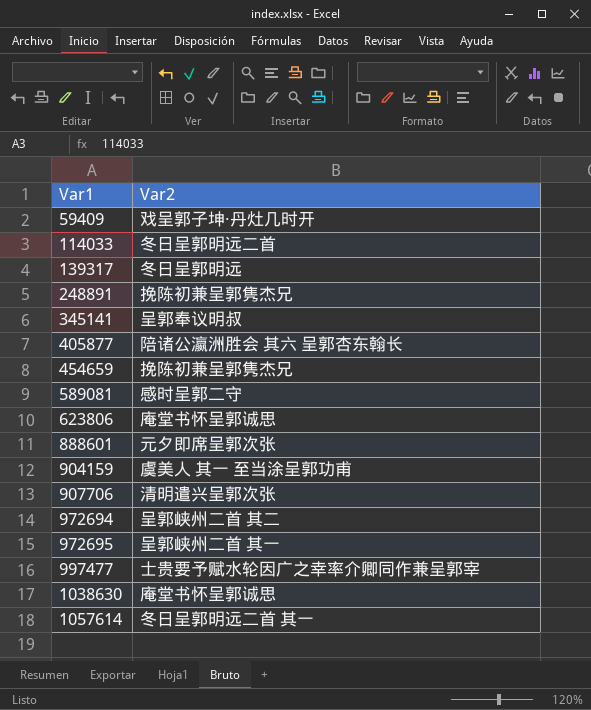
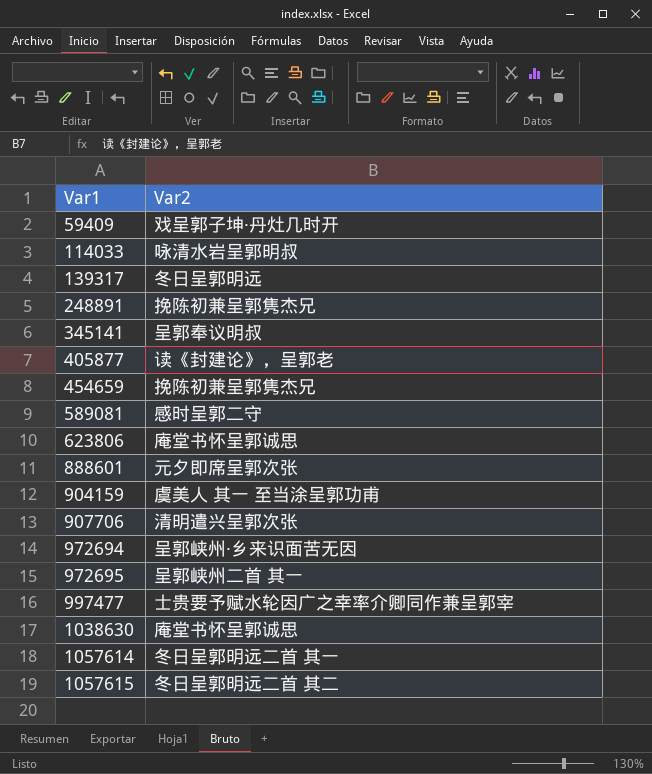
114033 | Var2: 冬日呈郭明远二首 -> 咏清水岩呈郭明叔
405877 | Var2: 陪诸公瀛洲胜会 其六 呈郭杏东翰长 -> 读《封建论》，呈郭老
972694 | Var2: 呈郭峡州二首 其二 -> 呈郭峡州·乡来识面苦无因
row 1057615: none -> 冬日呈郭明远二首 其二

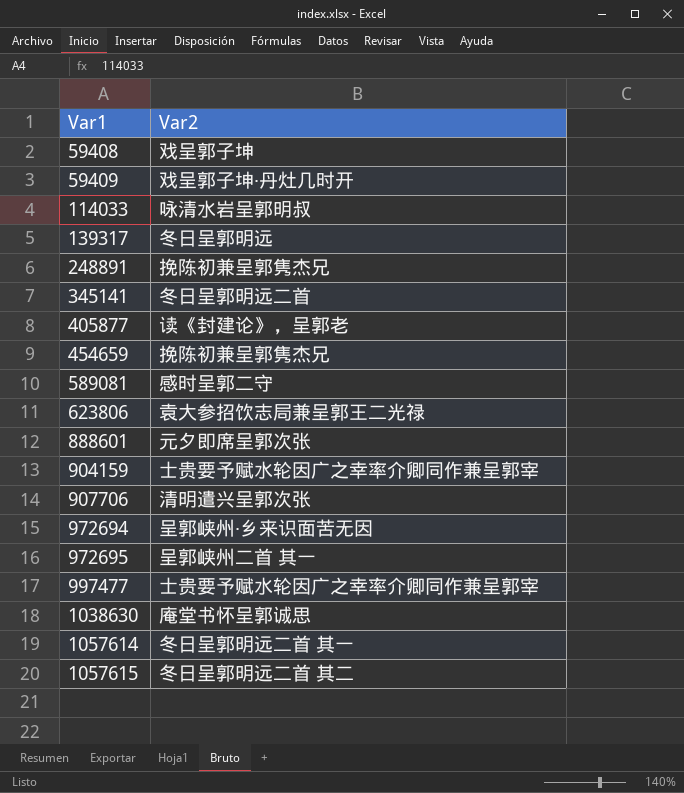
row 59408: none -> 戏呈郭子坤
345141 | Var2: 呈郭奉议明叔 -> 冬日呈郭明远二首
623806 | Var2: 庵堂书怀呈郭诚思 -> 袁大参招饮志局兼呈郭王二光禄
904159 | Var2: 虞美人 其一 至当涂呈郭功甫 -> 士贵要予赋水轮因广之幸率介卿同作兼呈郭宰

